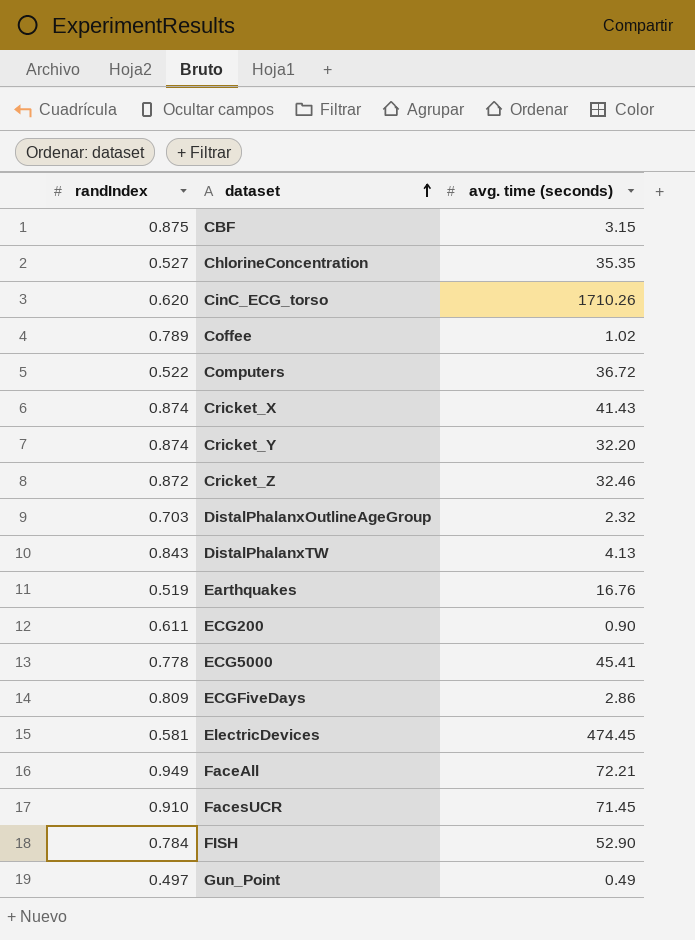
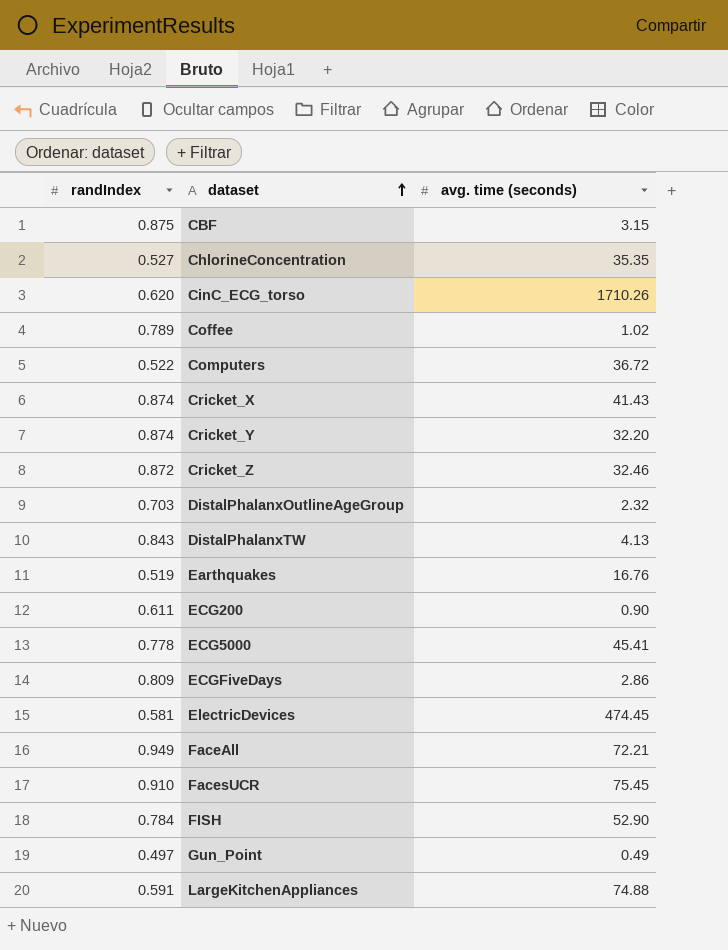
FacesUCR | avg. time (seconds): 71.45 -> 75.45
row LargeKitchenAppliances: none -> 0.591 | 74.88

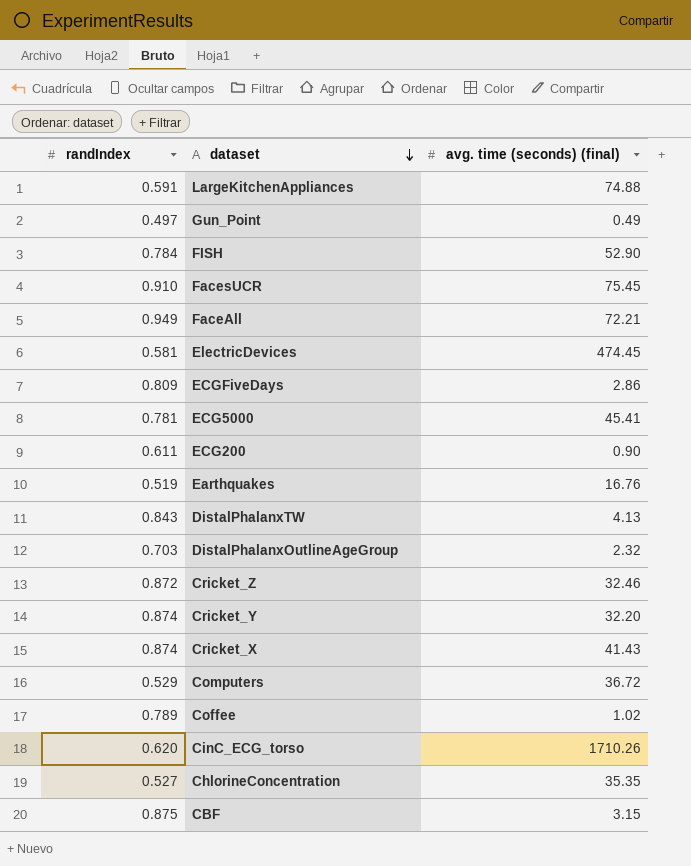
row order: dataset ascending -> dataset descending
column name: avg. time (seconds) -> avg. time (seconds) (final)
ECG5000 | randIndex: 0.778 -> 0.781
Computers | randIndex: 0.522 -> 0.529

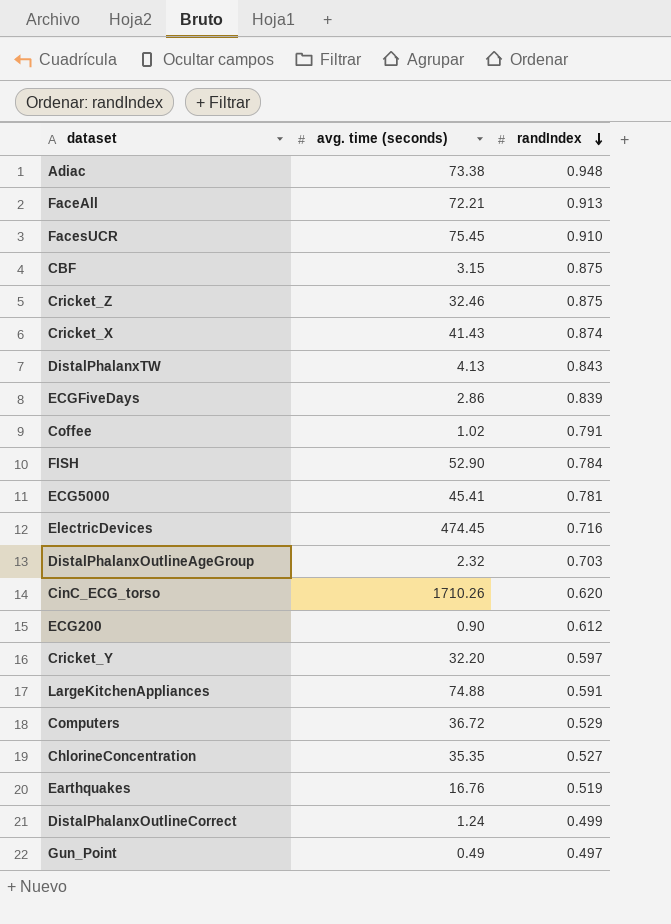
row order: dataset descending -> randIndex descending
column name: avg. time (seconds) (final) -> avg. time (seconds)
column randIndex | position: 1 -> 3
row Adiac: none -> 73.38 | 0.948
FaceAll | randIndex: 0.949 -> 0.913
Cricket_Z | randIndex: 0.872 -> 0.875
ECGFiveDays | randIndex: 0.809 -> 0.839
Coffee | randIndex: 0.789 -> 0.791
ElectricDevices | randIndex: 0.581 -> 0.716
ECG200 | randIndex: 0.611 -> 0.612
Cricket_Y | randIndex: 0.874 -> 0.597
row DistalPhalanxOutlineCorrect: none -> 1.24 | 0.499

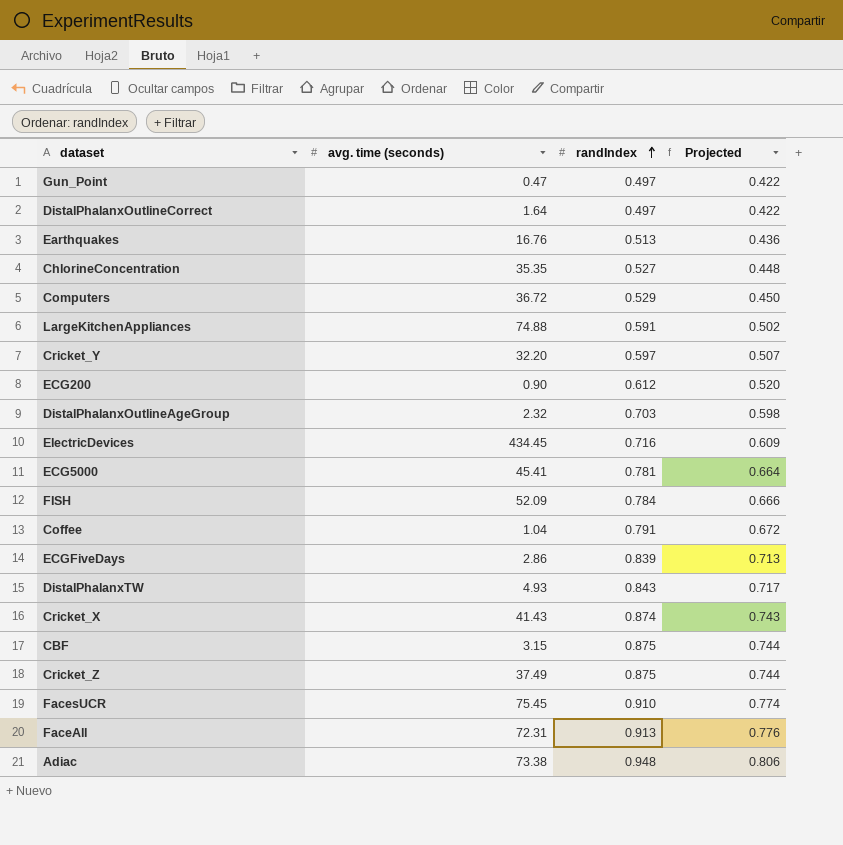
row order: randIndex descending -> randIndex ascending
column Projected | formula: none -> [randIndex] * 0.85
row CinC_ECG_torso: 1710.26 | 0.620 -> none
Gun_Point | avg. time (seconds): 0.49 -> 0.47
DistalPhalanxOutlineCorrect | avg. time (seconds): 1.24 -> 1.64
DistalPhalanxOutlineCorrect | randIndex: 0.499 -> 0.497
Earthquakes | randIndex: 0.519 -> 0.513
ElectricDevices | avg. time (seconds): 474.45 -> 434.45
FISH | avg. time (seconds): 52.90 -> 52.09
Coffee | avg. time (seconds): 1.02 -> 1.04
DistalPhalanxTW | avg. time (seconds): 4.13 -> 4.93
Cricket_Z | avg. time (seconds): 32.46 -> 37.49
FaceAll | avg. time (seconds): 72.21 -> 72.31

